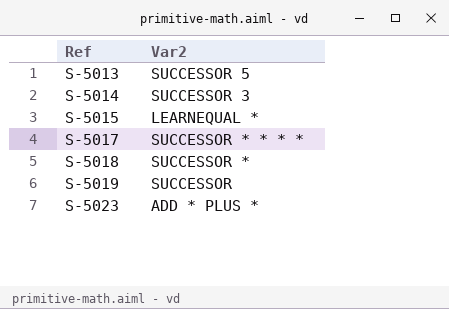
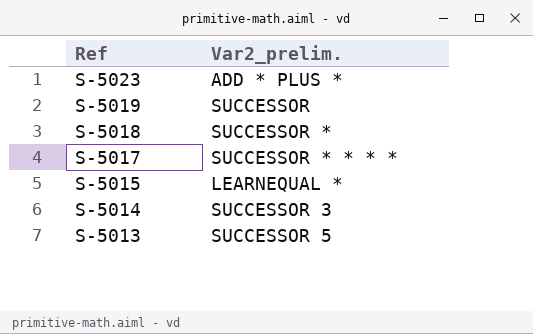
row order: Ref ascending -> Ref descending
column name: Var2 -> Var2_prelim.

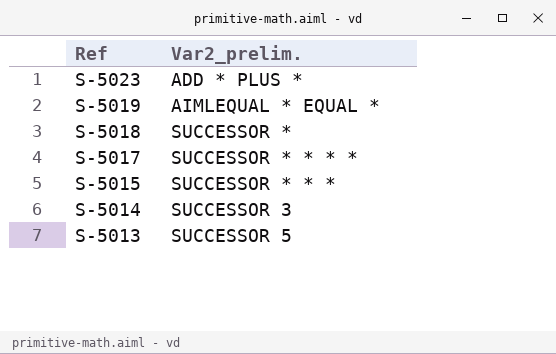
S-5019 | Var2_prelim.: SUCCESSOR -> AIMLEQUAL * EQUAL *
S-5015 | Var2_prelim.: LEARNEQUAL * -> SUCCESSOR * * *

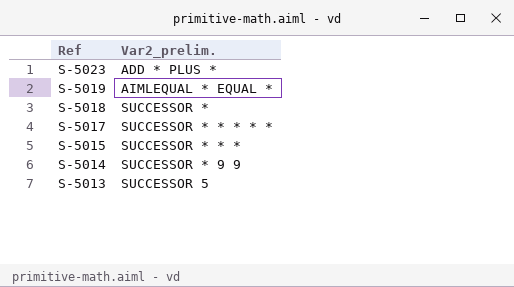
S-5017 | Var2_prelim.: SUCCESSOR * * * * -> SUCCESSOR * * * * *
S-5014 | Var2_prelim.: SUCCESSOR 3 -> SUCCESSOR * 9 9

